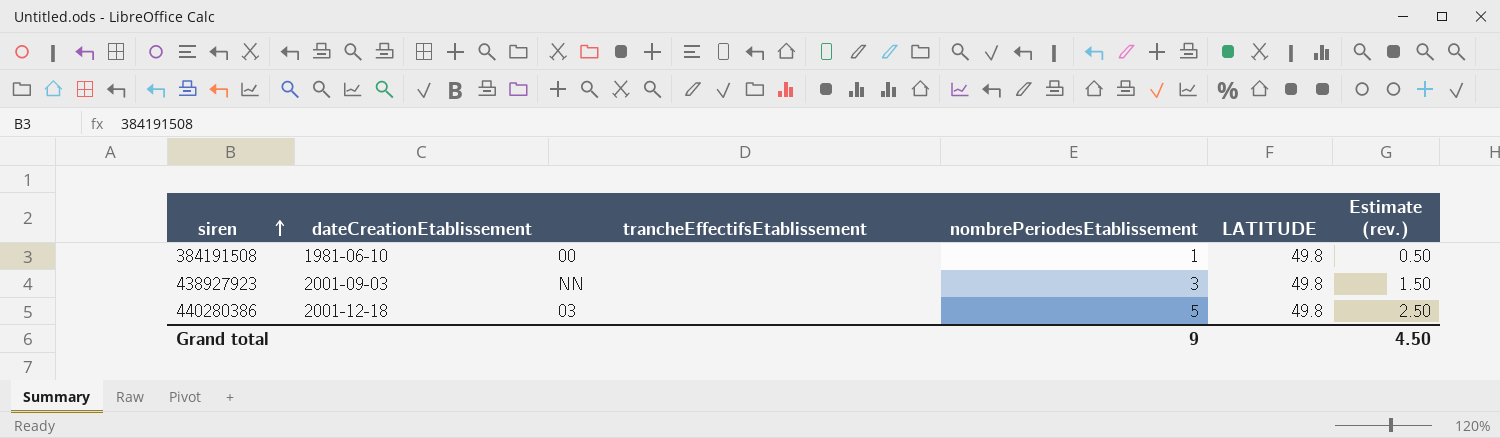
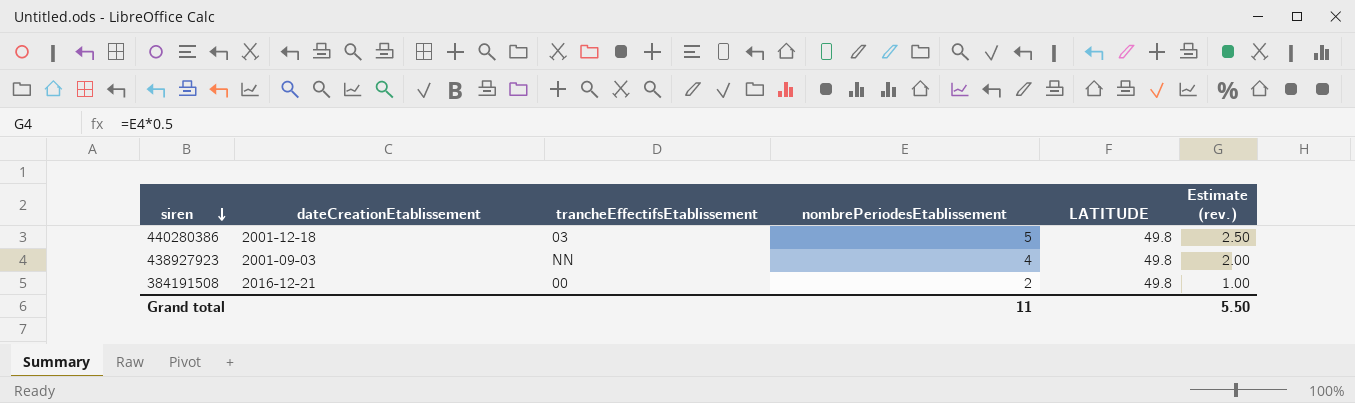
row order: siren ascending -> siren descending
438927923 | nombrePeriodesEtablissement: 3 -> 4
438927923 | Estimate (rev.): 1.50 -> 2.00
384191508 | dateCreationEtablissement: 1981-06-10 -> 2016-12-21
384191508 | nombrePeriodesEtablissement: 1 -> 2
384191508 | Estimate (rev.): 0.50 -> 1.00
Grand total | nombrePeriodesEtablissement: 9 -> 11
Grand total | Estimate (rev.): 4.50 -> 5.50

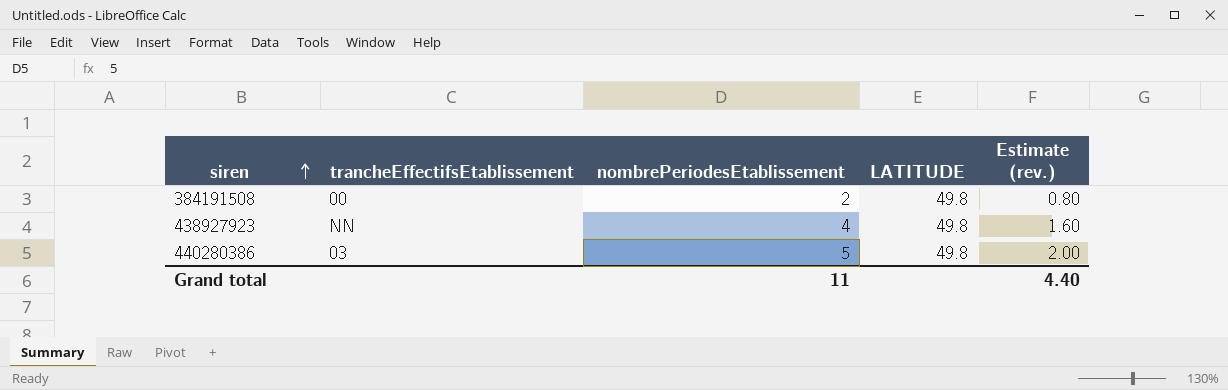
row order: siren descending -> siren ascending
column dateCreationEtablissement | position: 2 -> none
column Estimate (rev.) | formula: [nombrePeriodesEtablissement] * 0.5 -> [nombrePeriodesEtablissement] * 0.4
Grand total | Estimate (rev.): 5.50 -> 4.40

